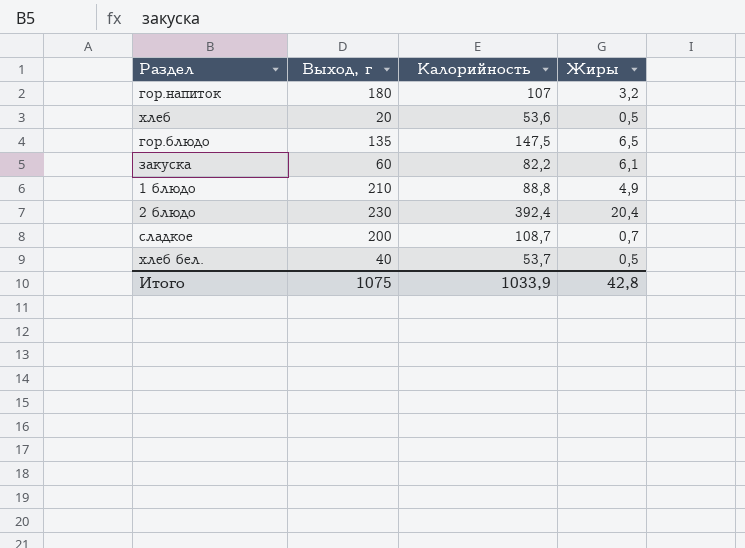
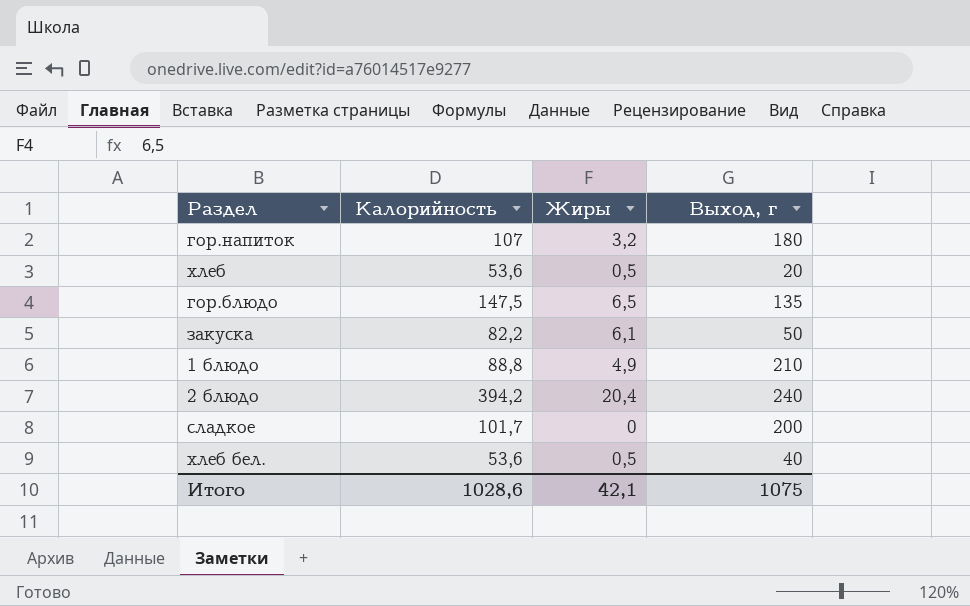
column Выход, г | position: 2 -> 4
закуска | Выход, г: 60 -> 50
2 блюдо | Калорийность: 392,4 -> 394,2
2 блюдо | Выход, г: 230 -> 240
сладкое | Калорийность: 108,7 -> 101,7
сладкое | Жиры: 0,7 -> 0
хлеб бел. | Калорийность: 53,7 -> 53,6
Итого | Калорийность: 1033,9 -> 1028,6
Итого | Жиры: 42,8 -> 42,1

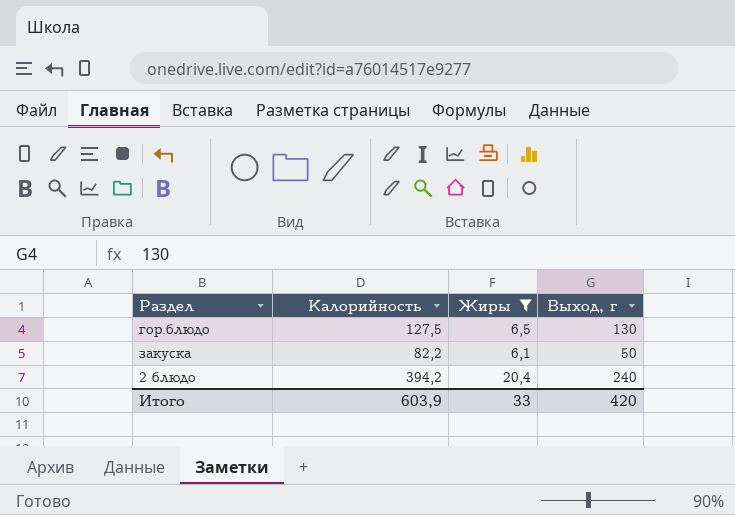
filter: none -> Жиры >= 6,1
гор.блюдо | Калорийность: 147,5 -> 127,5
гор.блюдо | Выход, г: 135 -> 130
Итого | Калорийность: 1028,6 -> 603,9
Итого | Жиры: 42,1 -> 33
Итого | Выход, г: 1075 -> 420

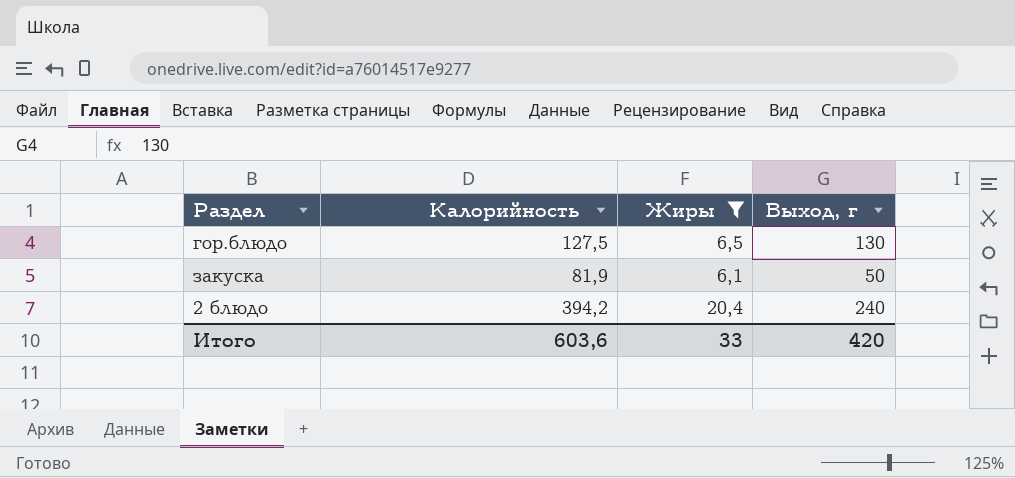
закуска | Калорийность: 82,2 -> 81,9
Итого | Калорийность: 603,9 -> 603,6

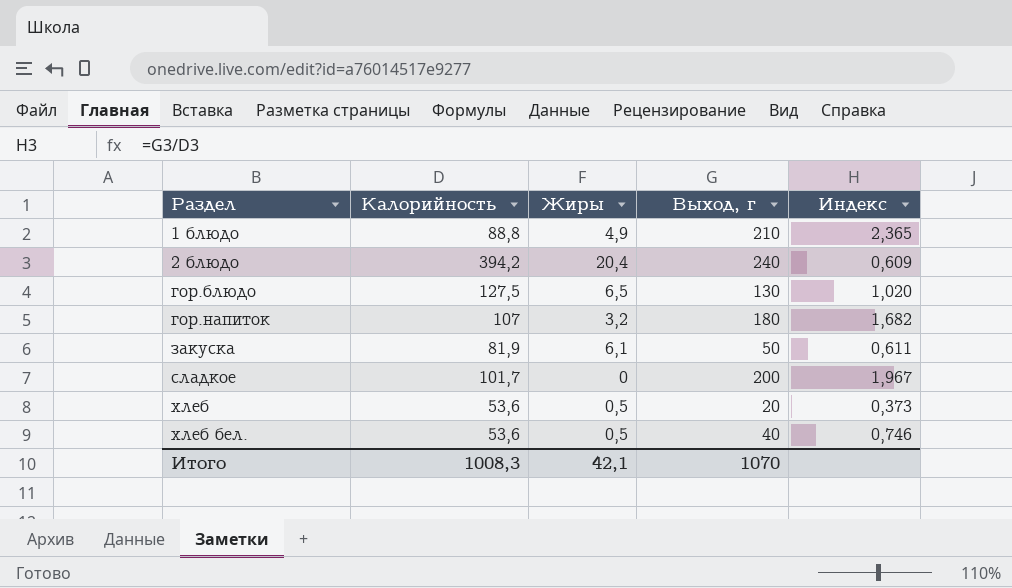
filter: Жиры >= 6,1 -> none
row order: none -> Раздел ascending
column Индекс | formula: none -> [Выход, г] / [Калорийность]
Итого | Калорийность: 603,6 -> 1008,3
Итого | Жиры: 33 -> 42,1
Итого | Выход, г: 420 -> 1070

